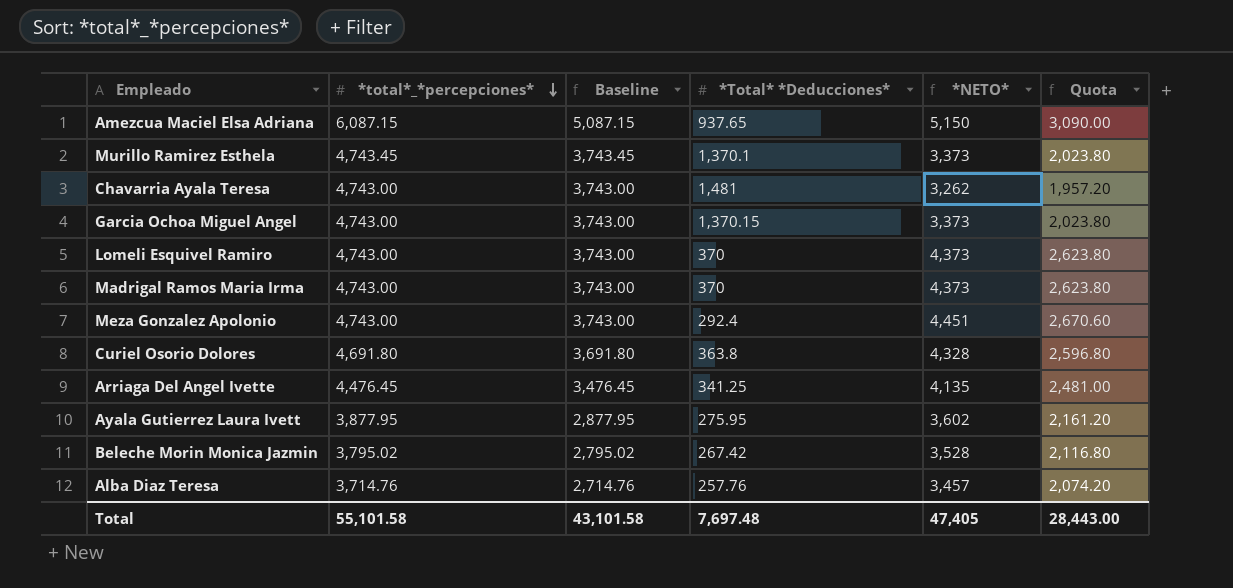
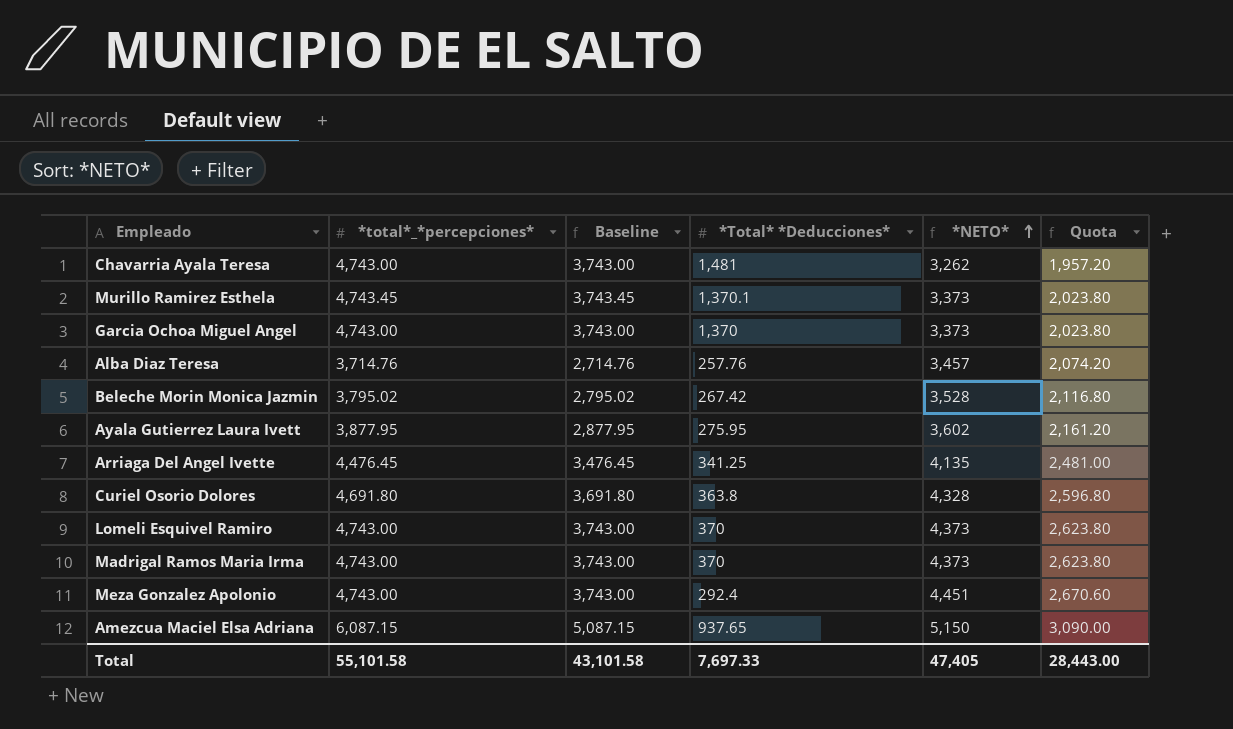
row order: *total*_*percepciones* descending -> *NETO* ascending
Garcia Ochoa Miguel Angel | *Total* *Deducciones*: 1,370.15 -> 1,370
Total | *Total* *Deducciones*: 7,697.48 -> 7,697.33

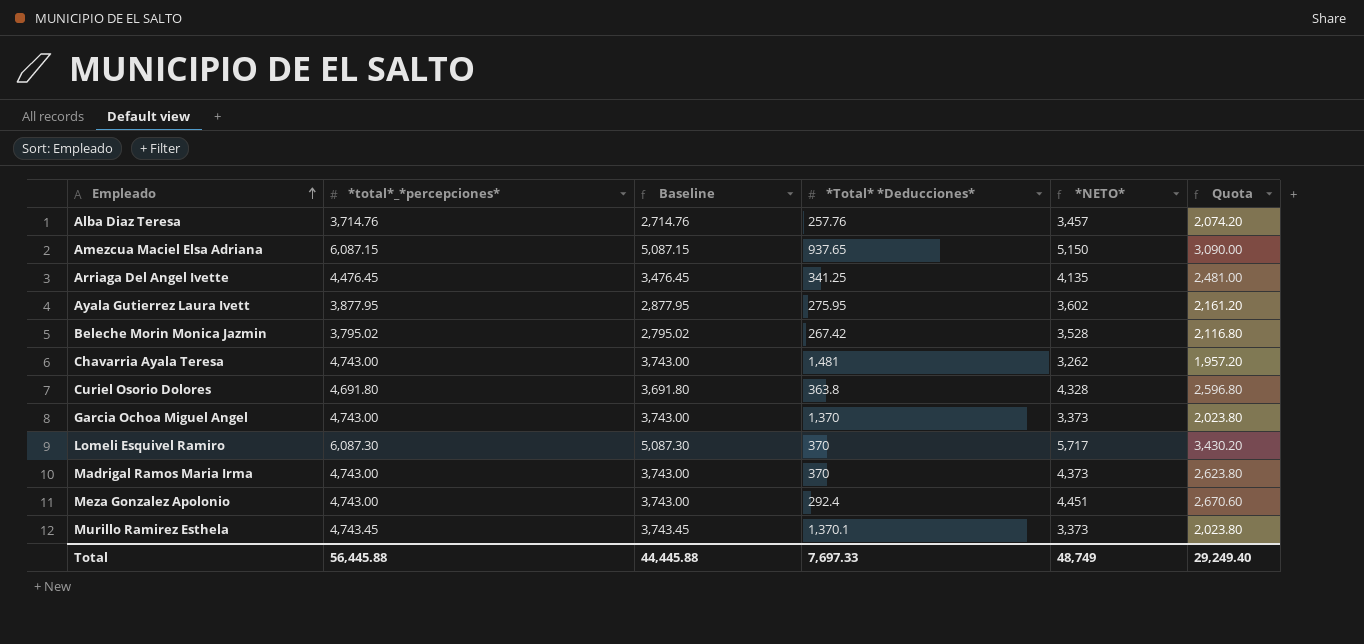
row order: *NETO* ascending -> Empleado ascending
Lomeli Esquivel Ramiro | *total*_*percepciones*: 4,743.00 -> 6,087.30
Lomeli Esquivel Ramiro | Baseline: 3,743.00 -> 5,087.30
Lomeli Esquivel Ramiro | *NETO*: 4,373 -> 5,717
Lomeli Esquivel Ramiro | Quota: 2,623.80 -> 3,430.20
Total | *total*_*percepciones*: 55,101.58 -> 56,445.88
Total | Baseline: 43,101.58 -> 44,445.88
Total | *NETO*: 47,405 -> 48,749
Total | Quota: 28,443.00 -> 29,249.40

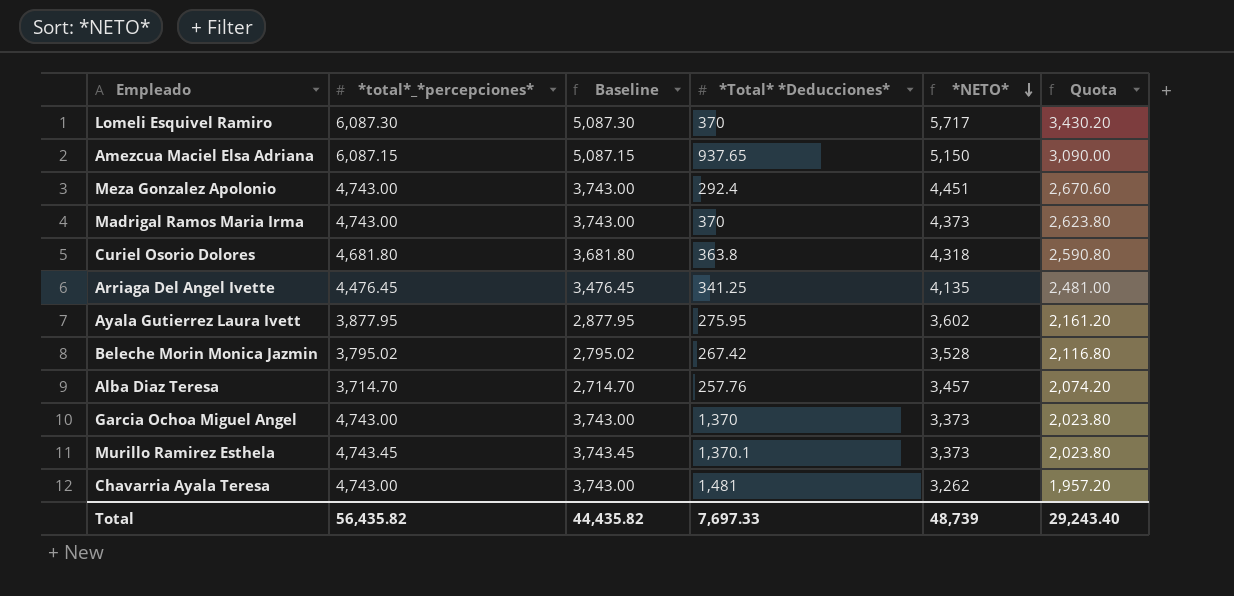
row order: Empleado ascending -> *NETO* descending
Curiel Osorio Dolores | *total*_*percepciones*: 4,691.80 -> 4,681.80
Curiel Osorio Dolores | Baseline: 3,691.80 -> 3,681.80
Curiel Osorio Dolores | *NETO*: 4,328 -> 4,318
Curiel Osorio Dolores | Quota: 2,596.80 -> 2,590.80
Alba Diaz Teresa | *total*_*percepciones*: 3,714.76 -> 3,714.70
Alba Diaz Teresa | Baseline: 2,714.76 -> 2,714.70
Total | *total*_*percepciones*: 56,445.88 -> 56,435.82
Total | Baseline: 44,445.88 -> 44,435.82
Total | *NETO*: 48,749 -> 48,739
Total | Quota: 29,249.40 -> 29,243.40

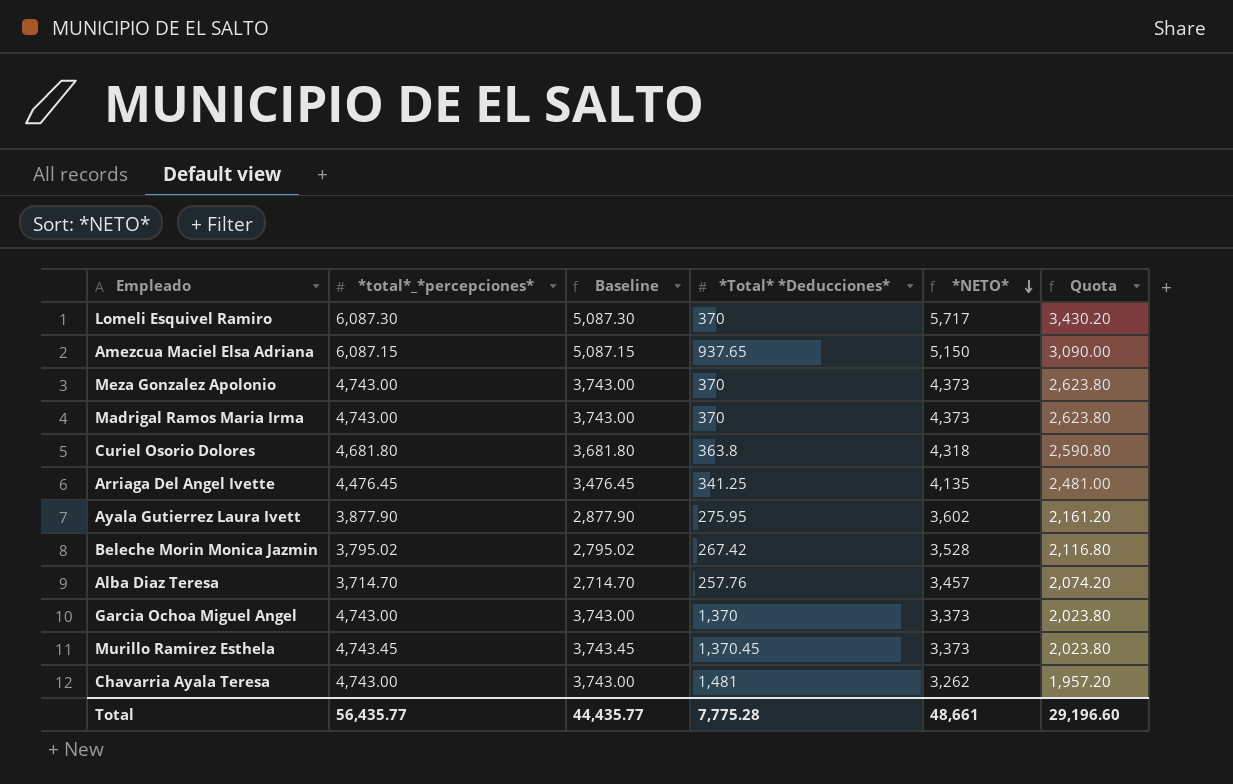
Meza Gonzalez Apolonio | *Total* *Deducciones*: 292.4 -> 370
Meza Gonzalez Apolonio | *NETO*: 4,451 -> 4,373
Meza Gonzalez Apolonio | Quota: 2,670.60 -> 2,623.80
Ayala Gutierrez Laura Ivett | *total*_*percepciones*: 3,877.95 -> 3,877.90
Ayala Gutierrez Laura Ivett | Baseline: 2,877.95 -> 2,877.90
Murillo Ramirez Esthela | *Total* *Deducciones*: 1,370.1 -> 1,370.45
Total | *total*_*percepciones*: 56,435.82 -> 56,435.77
Total | Baseline: 44,435.82 -> 44,435.77
Total | *Total* *Deducciones*: 7,697.33 -> 7,775.28
Total | *NETO*: 48,739 -> 48,661
Total | Quota: 29,243.40 -> 29,196.60

